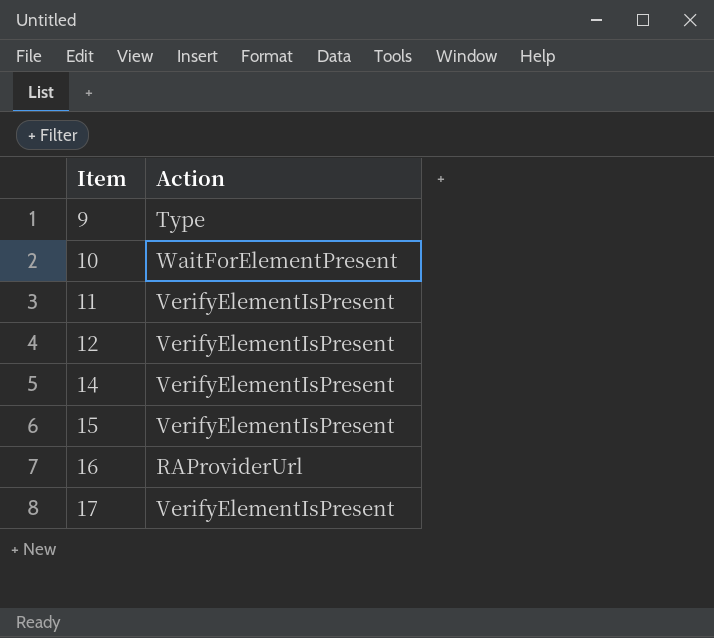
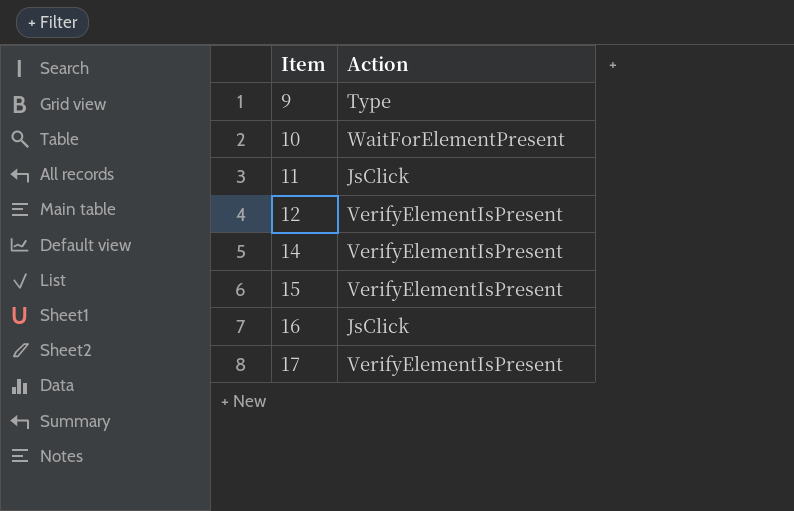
11 | Action: VerifyElementIsPresent -> JsClick
16 | Action: RAProviderUrl -> JsClick

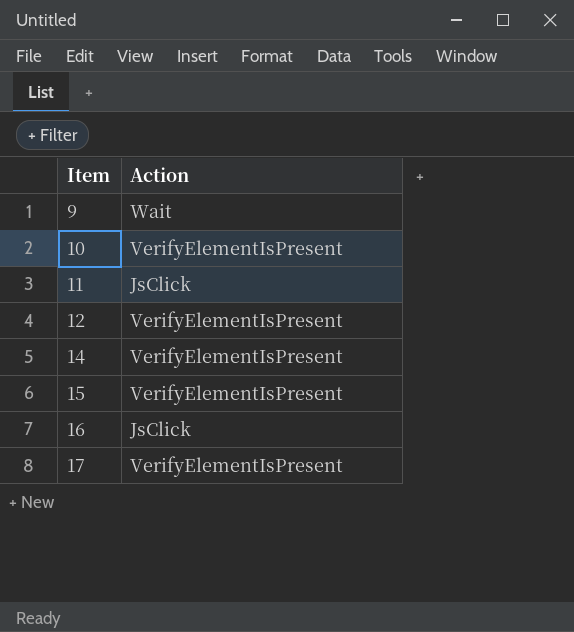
9 | Action: Type -> Wait
10 | Action: WaitForElementPresent -> VerifyElementIsPresent

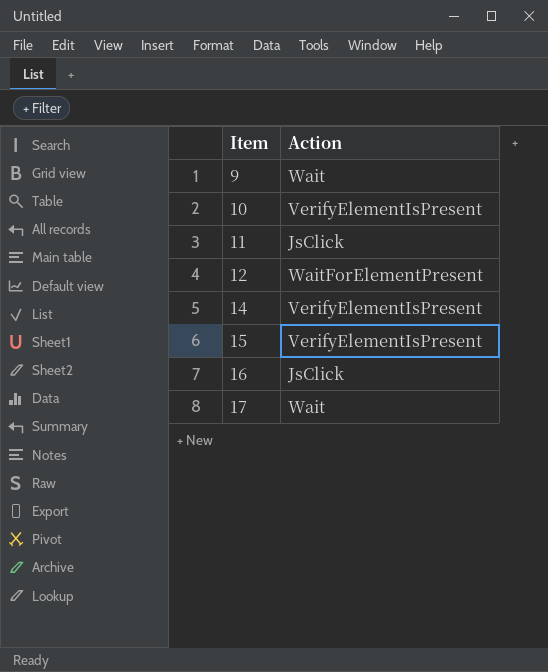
12 | Action: VerifyElementIsPresent -> WaitForElementPresent
17 | Action: VerifyElementIsPresent -> Wait

